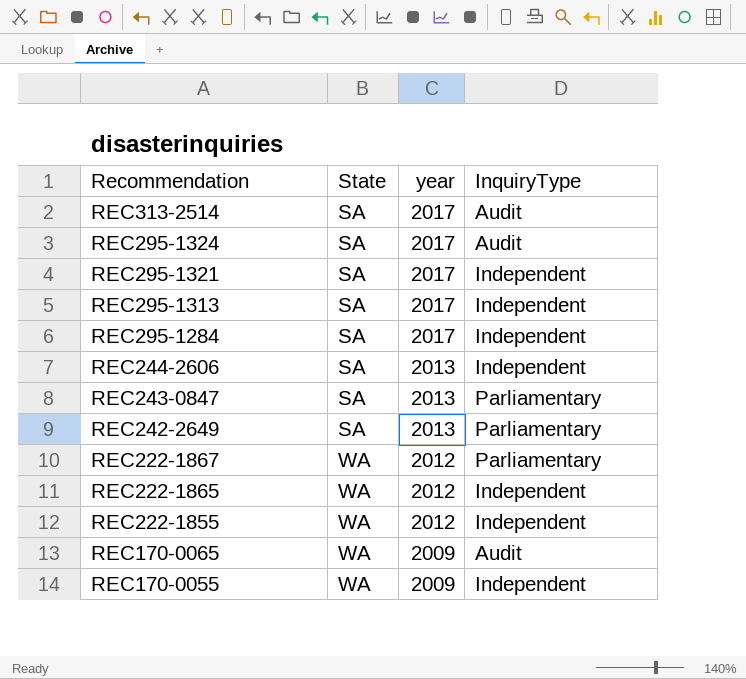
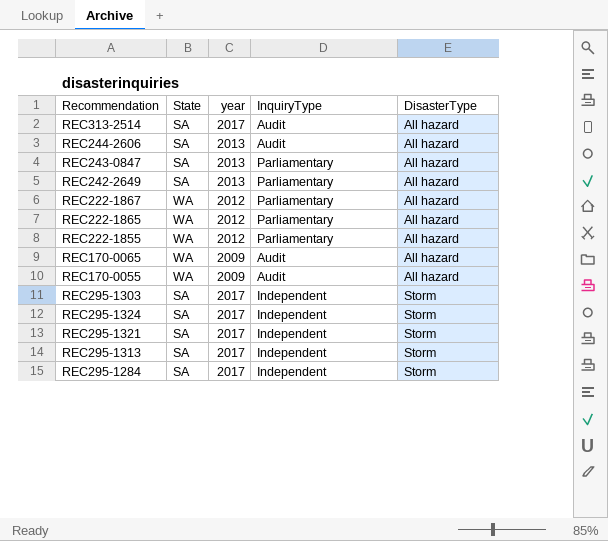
row order: Recommendation descending -> DisasterType ascending
column DisasterType | position: none -> 5
REC244-2606 | InquiryType: Independent -> Audit
REC222-1865 | InquiryType: Independent -> Parliamentary
REC222-1855 | InquiryType: Independent -> Parliamentary
REC170-0055 | InquiryType: Independent -> Audit
row REC295-1303: none -> SA | 2017 | Independent | Storm
REC295-1324 | InquiryType: Audit -> Independent

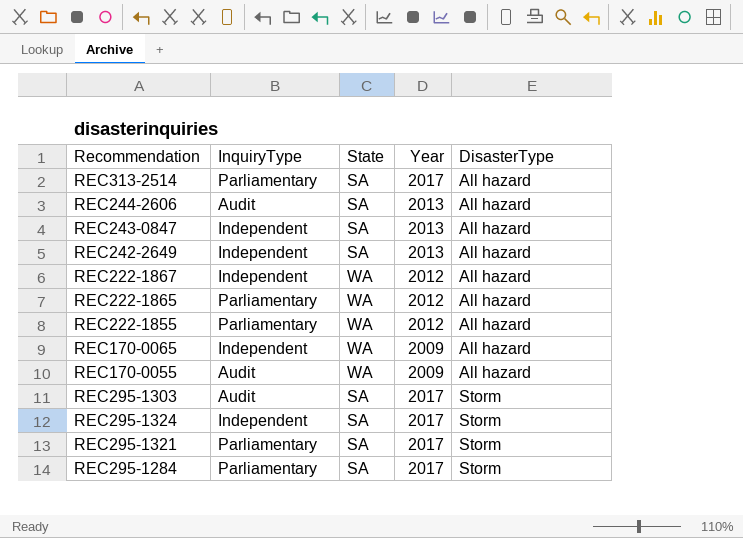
column InquiryType | position: 4 -> 2
column name: year -> Year
row REC295-1313: SA | 2017 | Independent | Storm -> none
REC313-2514 | InquiryType: Audit -> Parliamentary
REC243-0847 | InquiryType: Parliamentary -> Independent
REC242-2649 | InquiryType: Parliamentary -> Independent
REC222-1867 | InquiryType: Parliamentary -> Independent
REC170-0065 | InquiryType: Audit -> Independent
REC295-1303 | InquiryType: Independent -> Audit
REC295-1321 | InquiryType: Independent -> Parliamentary
REC295-1284 | InquiryType: Independent -> Parliamentary

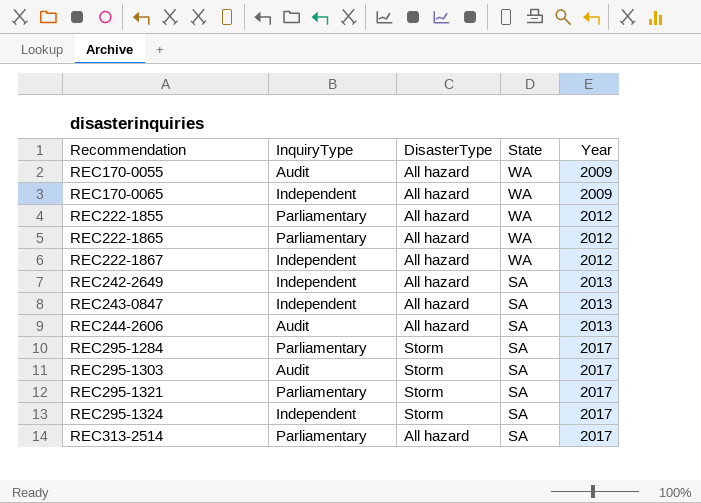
row order: DisasterType ascending -> Recommendation ascending
column DisasterType | position: 5 -> 3

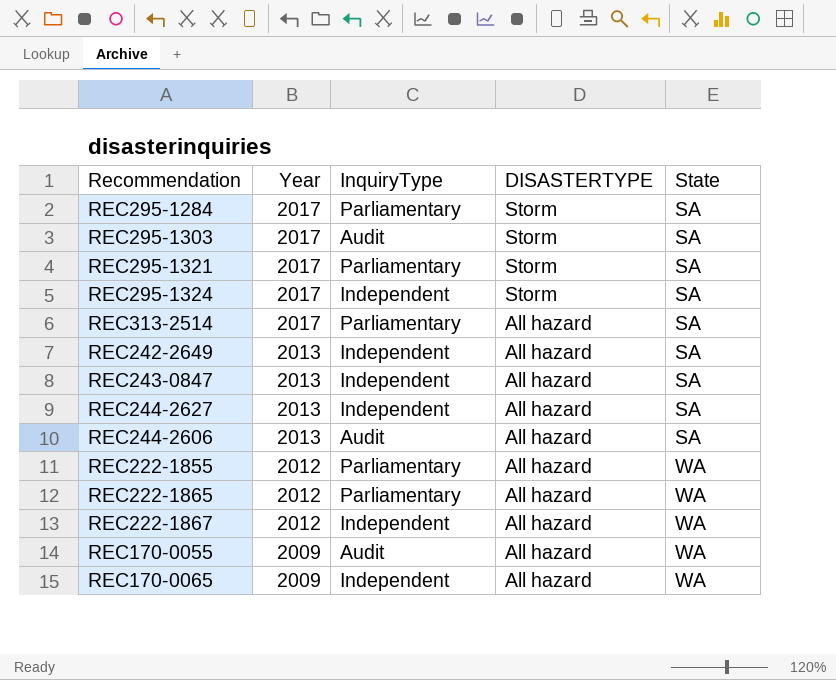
row order: Recommendation ascending -> Year descending
column Year | position: 5 -> 2
column name: DisasterType -> DISASTERTYPE
row REC244-2627: none -> 2013 | Independent | All hazard | SA

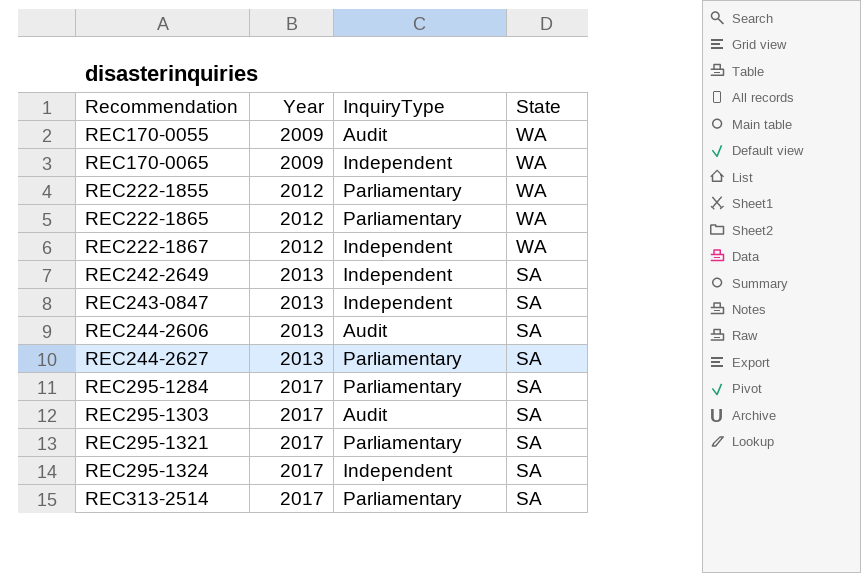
row order: Year descending -> Recommendation ascending
column DISASTERTYPE | position: 4 -> none
REC244-2627 | InquiryType: Independent -> Parliamentary

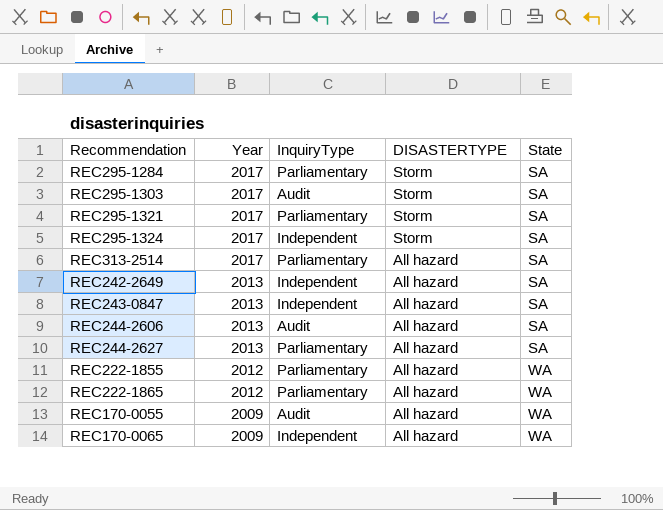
row order: Recommendation ascending -> Year descending
column DISASTERTYPE | position: none -> 4
row REC222-1867: 2012 | Independent | WA -> none

